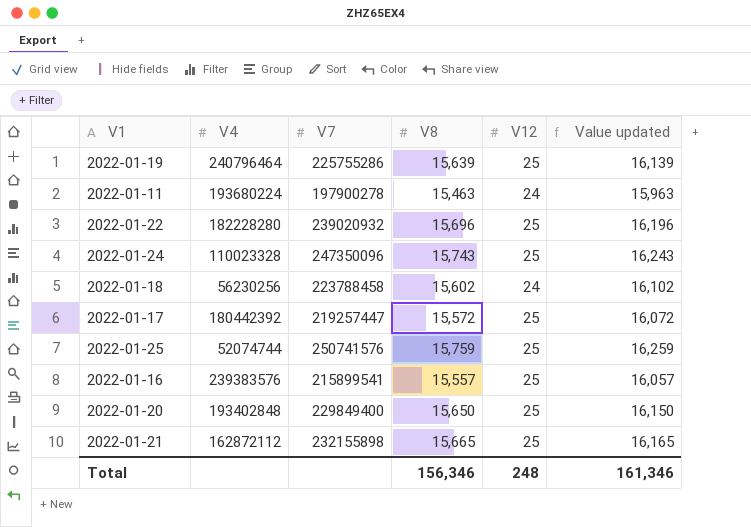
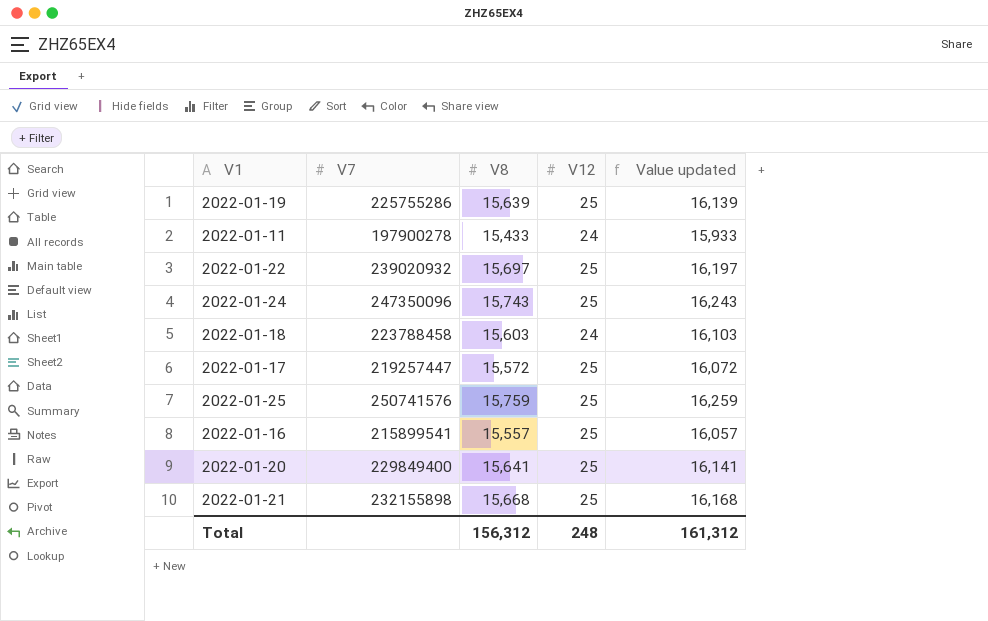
column V4 | position: 2 -> none
2022-01-11 | V8: 15,463 -> 15,433
2022-01-11 | Value updated: 15,963 -> 15,933
2022-01-22 | V8: 15,696 -> 15,697
2022-01-22 | Value updated: 16,196 -> 16,197
2022-01-18 | V8: 15,602 -> 15,603
2022-01-18 | Value updated: 16,102 -> 16,103
2022-01-20 | V8: 15,650 -> 15,641
2022-01-20 | Value updated: 16,150 -> 16,141
2022-01-21 | V8: 15,665 -> 15,668
2022-01-21 | Value updated: 16,165 -> 16,168
Total | V8: 156,346 -> 156,312
Total | Value updated: 161,346 -> 161,312

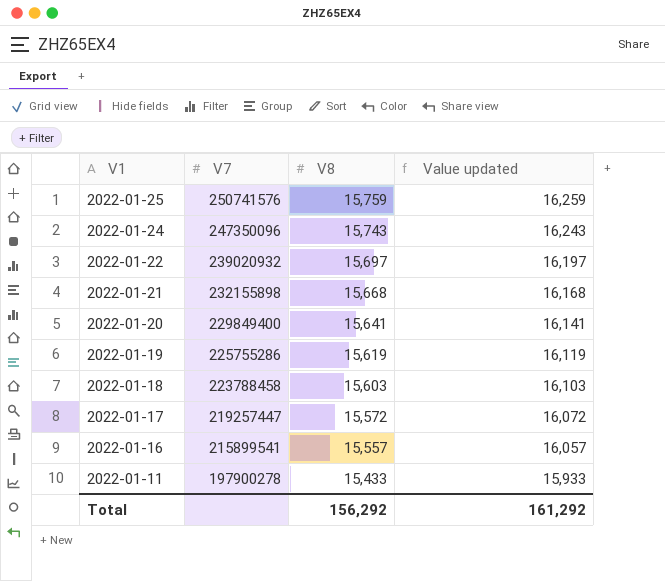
row order: none -> V1 descending
column V12 | position: 4 -> none
2022-01-19 | V8: 15,639 -> 15,619
2022-01-19 | Value updated: 16,139 -> 16,119
Total | V8: 156,312 -> 156,292
Total | Value updated: 161,312 -> 161,292

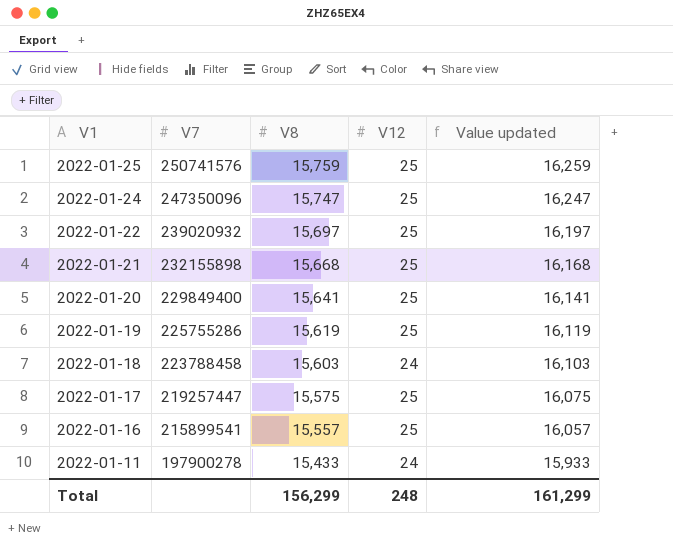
column V12 | position: none -> 4
2022-01-24 | V8: 15,743 -> 15,747
2022-01-24 | Value updated: 16,243 -> 16,247
2022-01-17 | V8: 15,572 -> 15,575
2022-01-17 | Value updated: 16,072 -> 16,075
Total | V8: 156,292 -> 156,299
Total | Value updated: 161,292 -> 161,299

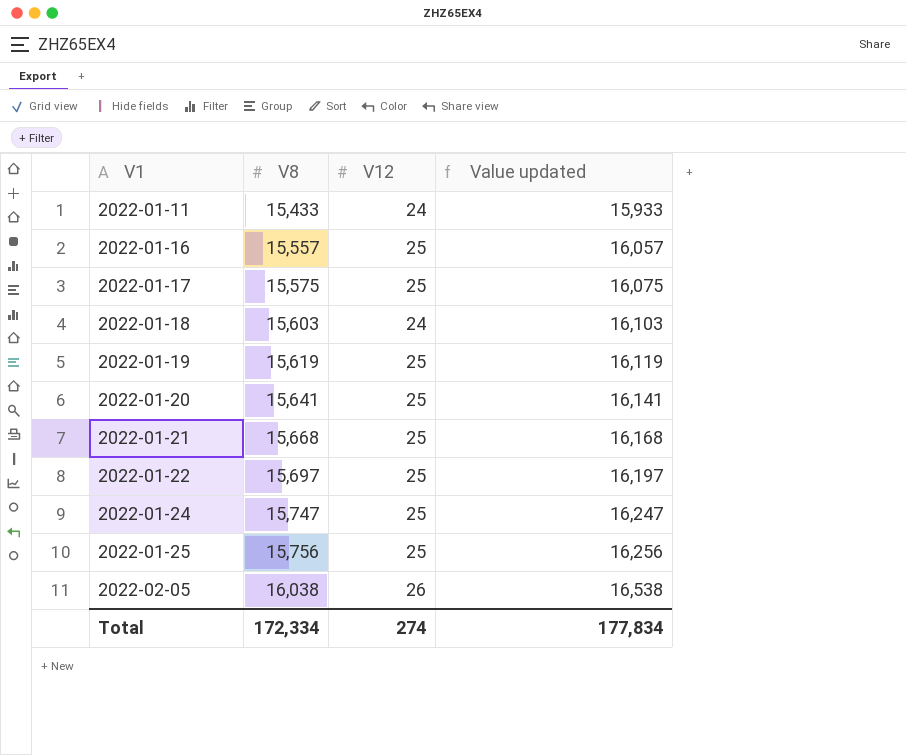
row order: V1 descending -> V1 ascending
column V7 | position: 2 -> none
2022-01-25 | V8: 15,759 -> 15,756
2022-01-25 | Value updated: 16,259 -> 16,256
row 2022-02-05: none -> 16,038 | 26 | 16,538
Total | V8: 156,299 -> 172,334
Total | V12: 248 -> 274
Total | Value updated: 161,299 -> 177,834

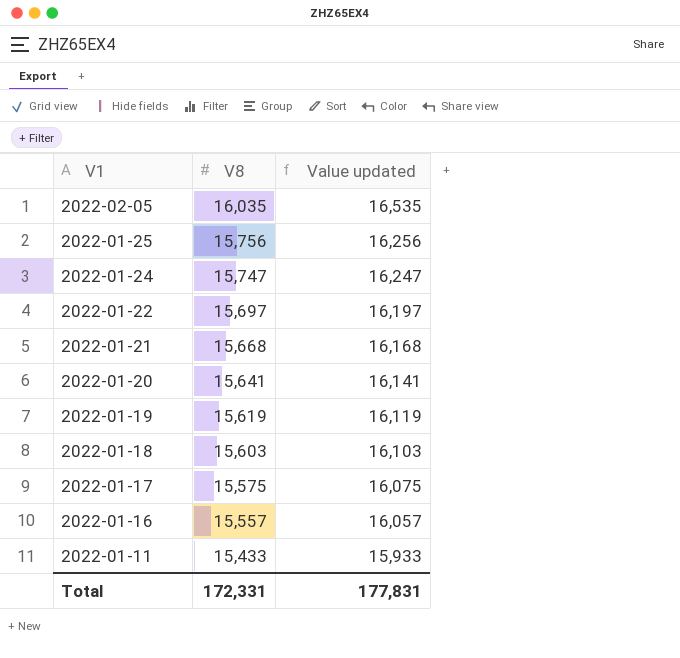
row order: V1 ascending -> V1 descending
column V12 | position: 3 -> none
2022-02-05 | V8: 16,038 -> 16,035
2022-02-05 | Value updated: 16,538 -> 16,535
Total | V8: 172,334 -> 172,331
Total | Value updated: 177,834 -> 177,831

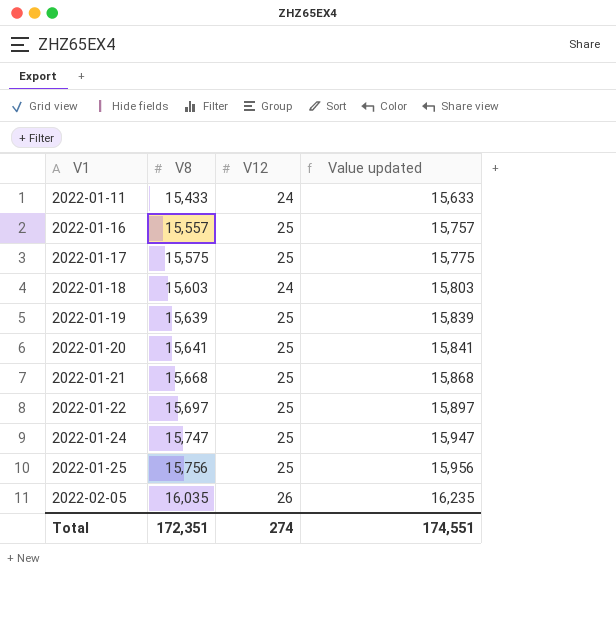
row order: V1 descending -> V1 ascending
column V12 | position: none -> 3
column Value updated | formula: [V8] + 500 -> [V8] + 200
2022-01-19 | V8: 15,619 -> 15,639
Total | V8: 172,331 -> 172,351
Total | Value updated: 177,831 -> 174,551

